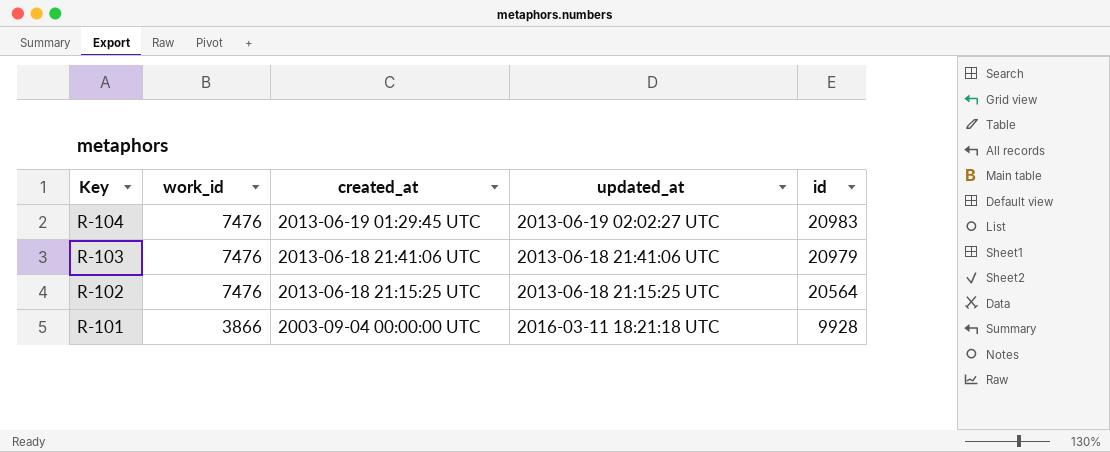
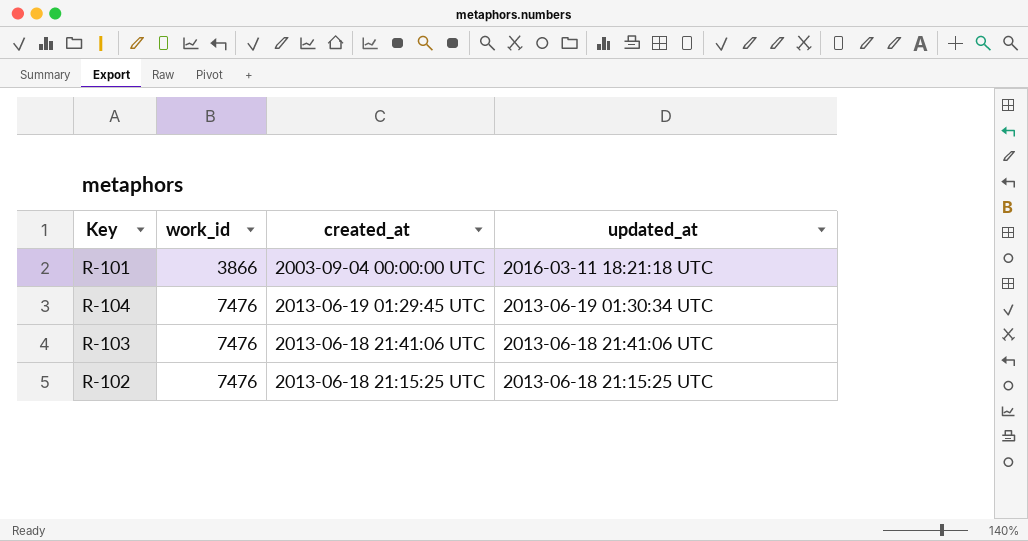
row order: Key descending -> work_id ascending
column id | position: 5 -> none
R-104 | updated_at: 2013-06-19 02:02:27 UTC -> 2013-06-19 01:30:34 UTC

